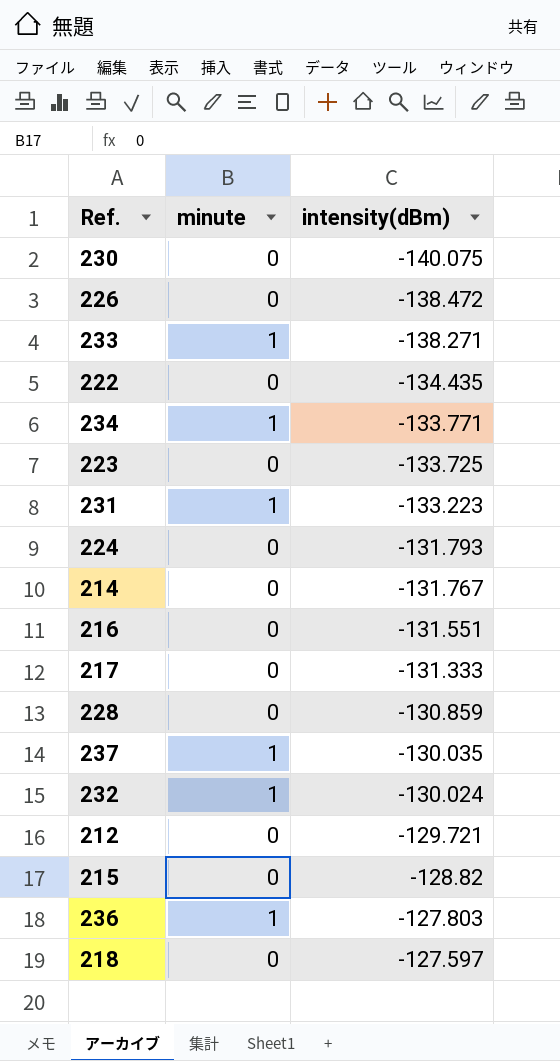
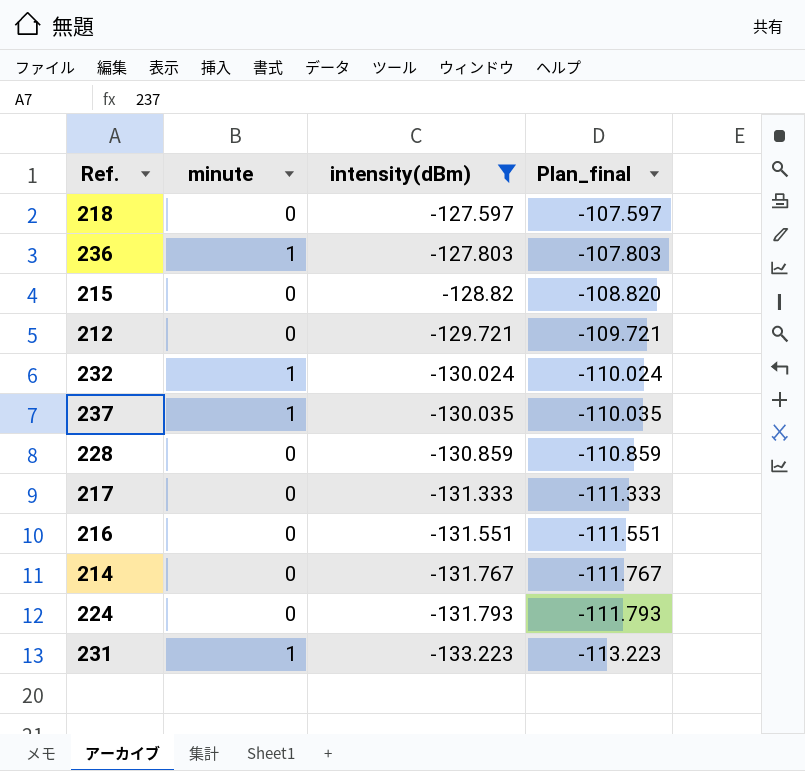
filter: none -> intensity(dBm) >= -133.223
row order: intensity(dBm) ascending -> intensity(dBm) descending
column Plan_final | formula: none -> [intensity(dBm)] + 20

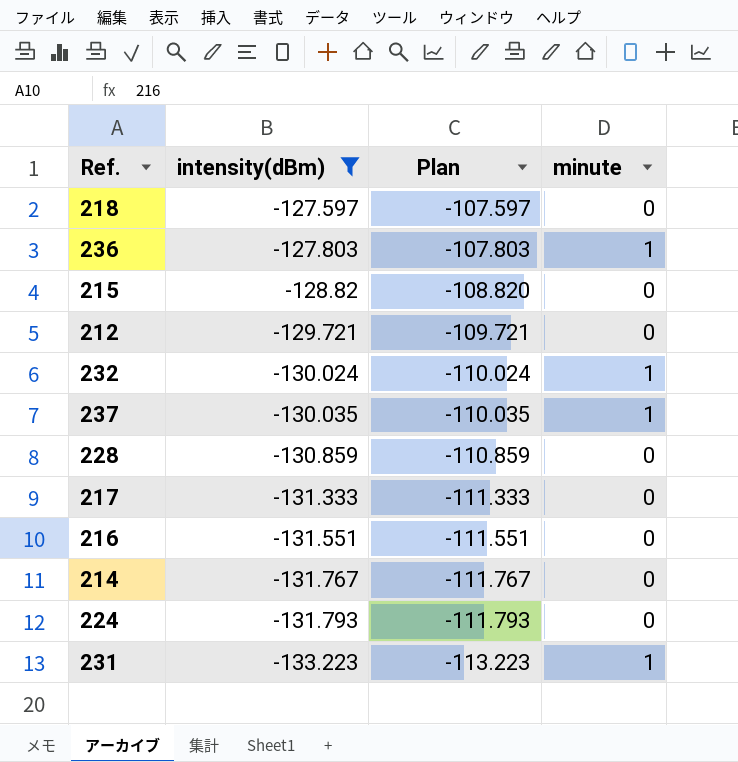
column name: Plan_final -> Plan
column minute | position: 2 -> 4

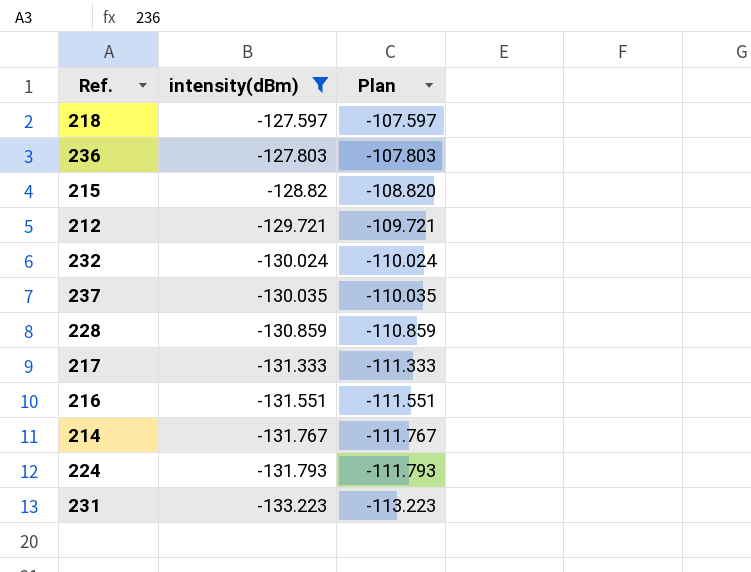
column minute | position: 4 -> none

